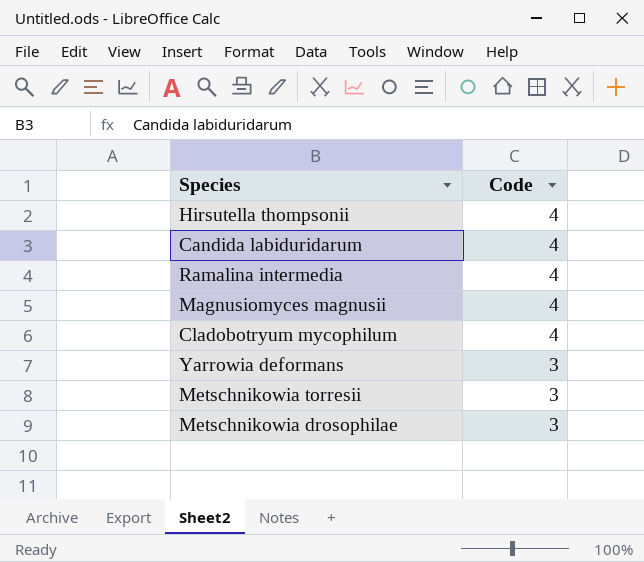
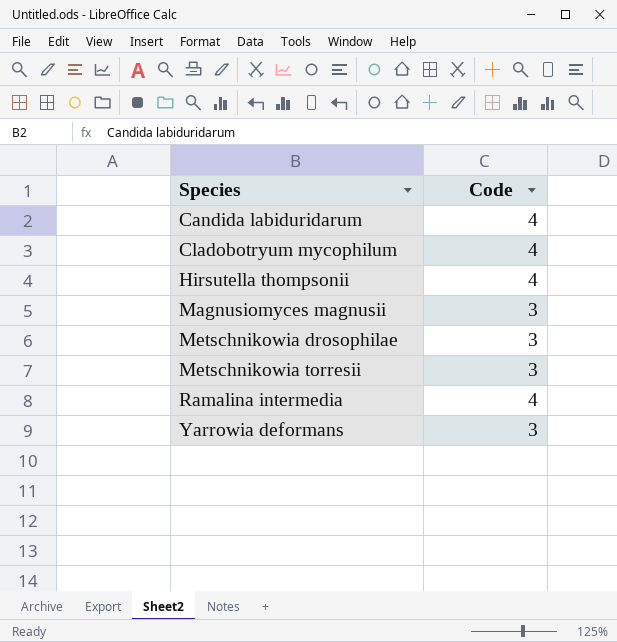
row order: Code descending -> Species ascending
Magnusiomyces magnusii | Code: 4 -> 3

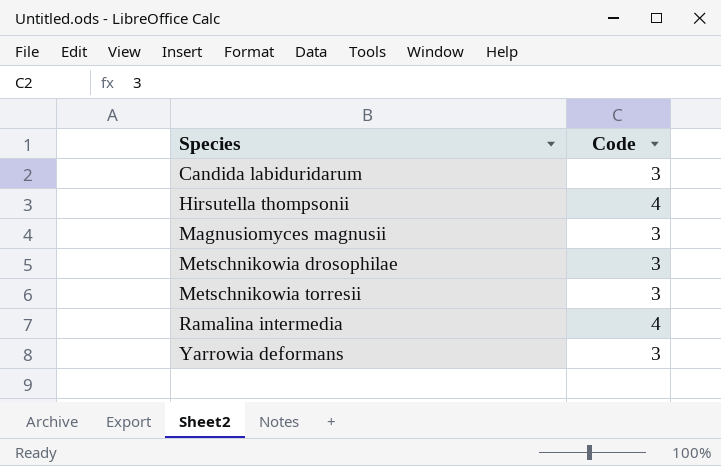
row Cladobotryum mycophilum: 4 -> none
Candida labiduridarum | Code: 4 -> 3

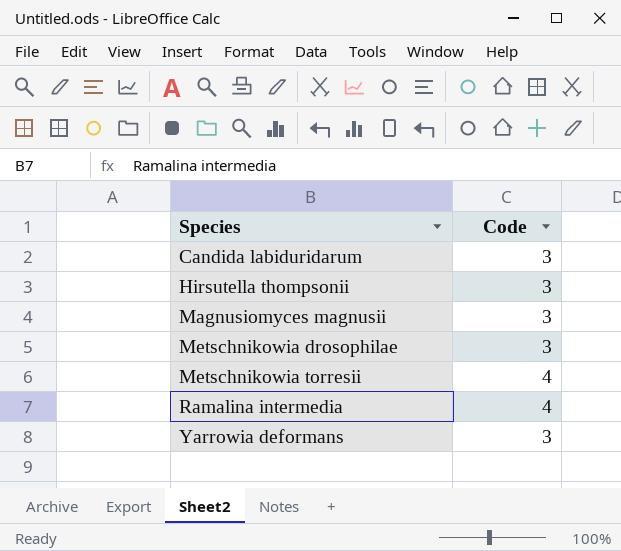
Hirsutella thompsonii | Code: 4 -> 3
Metschnikowia torresii | Code: 3 -> 4

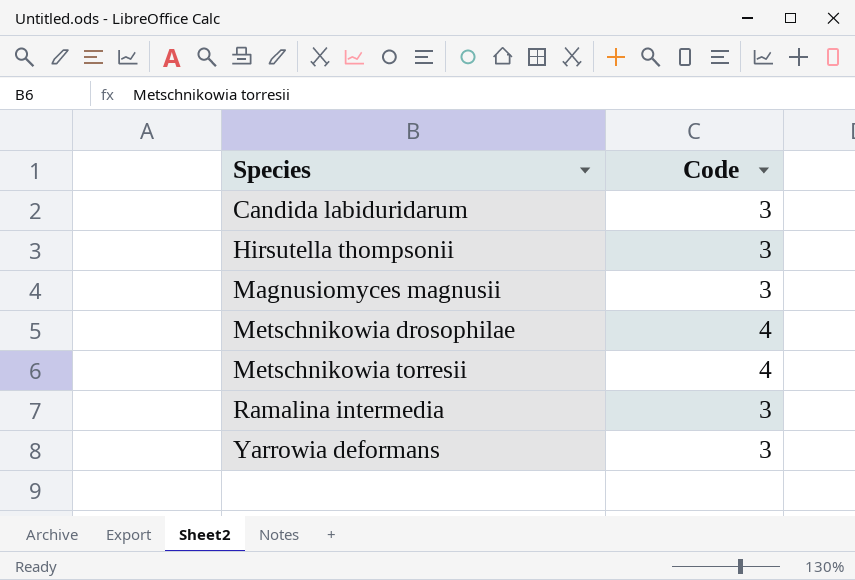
Metschnikowia drosophilae | Code: 3 -> 4
Ramalina intermedia | Code: 4 -> 3

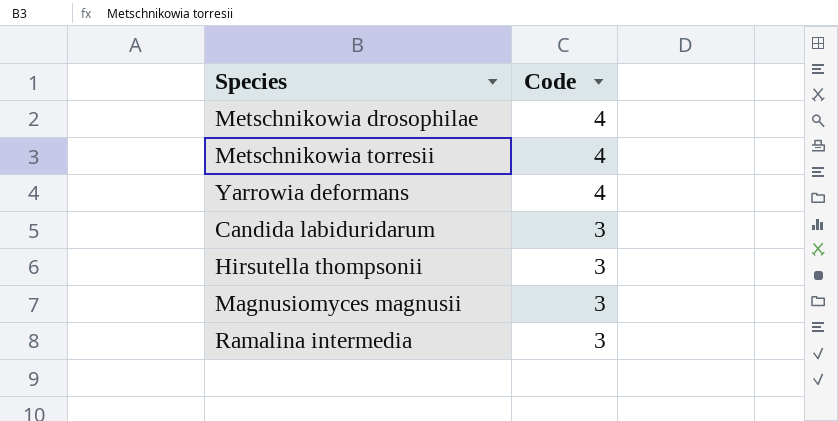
row order: Species ascending -> Code descending
Yarrowia deformans | Code: 3 -> 4

